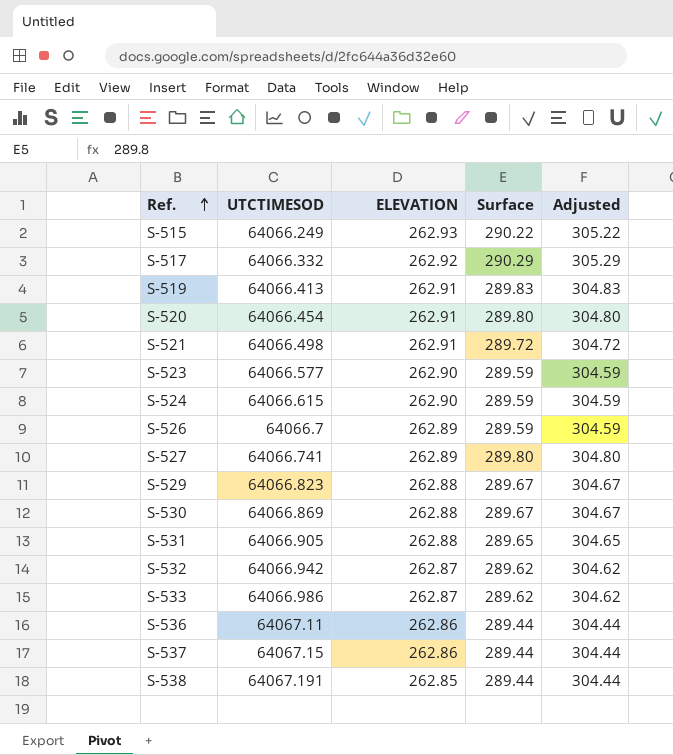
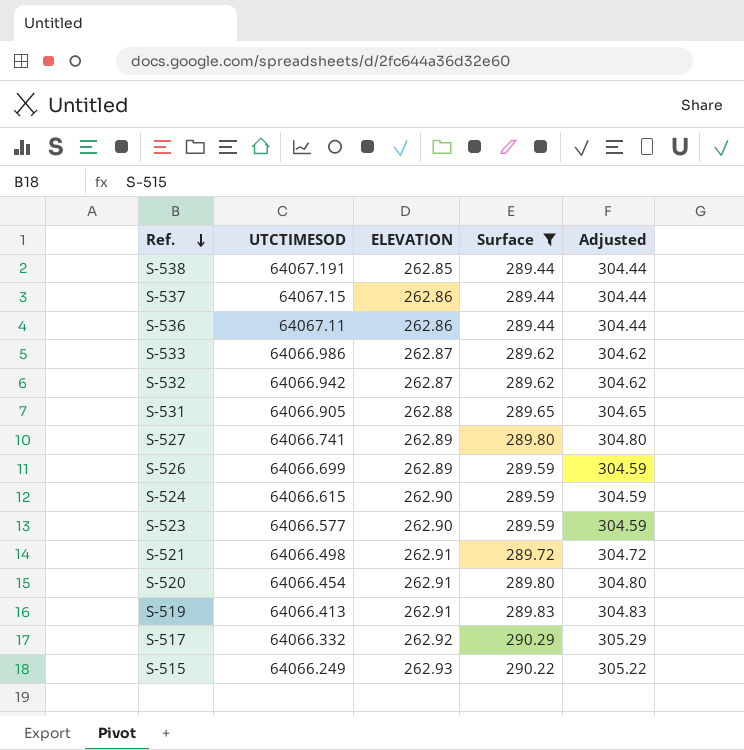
filter: none -> Surface != 289.67
row order: Ref. ascending -> Ref. descending
S-526 | UTCTIMESOD: 64066.7 -> 64066.699

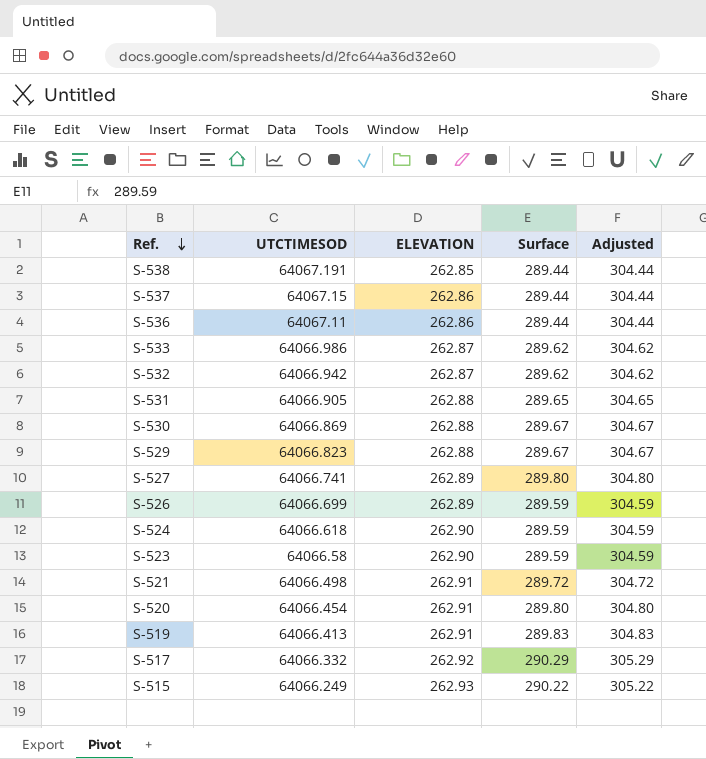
filter: Surface != 289.67 -> none
S-524 | UTCTIMESOD: 64066.615 -> 64066.618
S-523 | UTCTIMESOD: 64066.577 -> 64066.58

